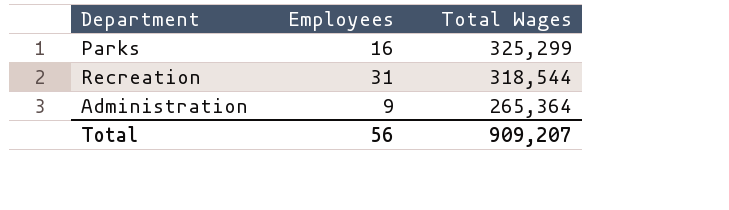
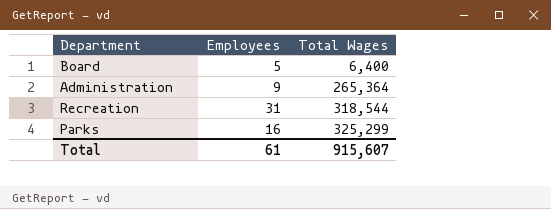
row order: Total Wages descending -> Total Wages ascending
row Board: none -> 5 | 6,400
Total | Employees: 56 -> 61
Total | Total Wages: 909,207 -> 915,607

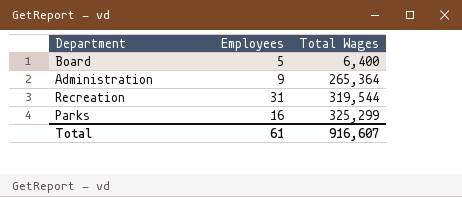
Recreation | Total Wages: 318,544 -> 319,544
Total | Total Wages: 915,607 -> 916,607

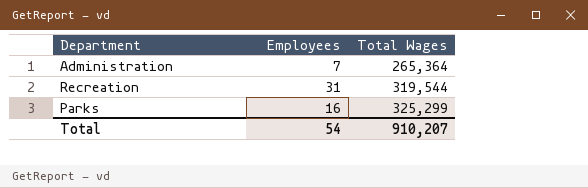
row Board: 5 | 6,400 -> none
Administration | Employees: 9 -> 7
Total | Employees: 61 -> 54
Total | Total Wages: 916,607 -> 910,207

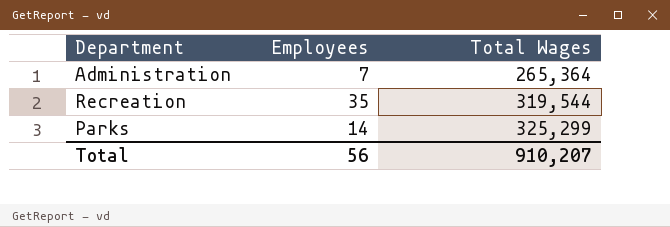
Recreation | Employees: 31 -> 35
Parks | Employees: 16 -> 14
Total | Employees: 54 -> 56

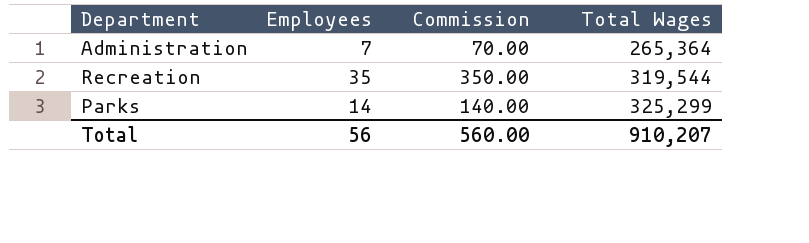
column Commission | formula: none -> [Employees] * 10

